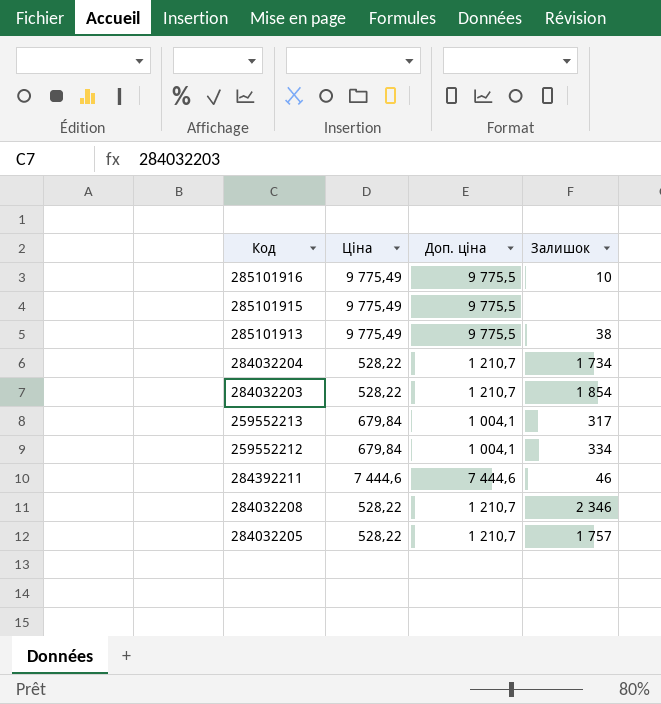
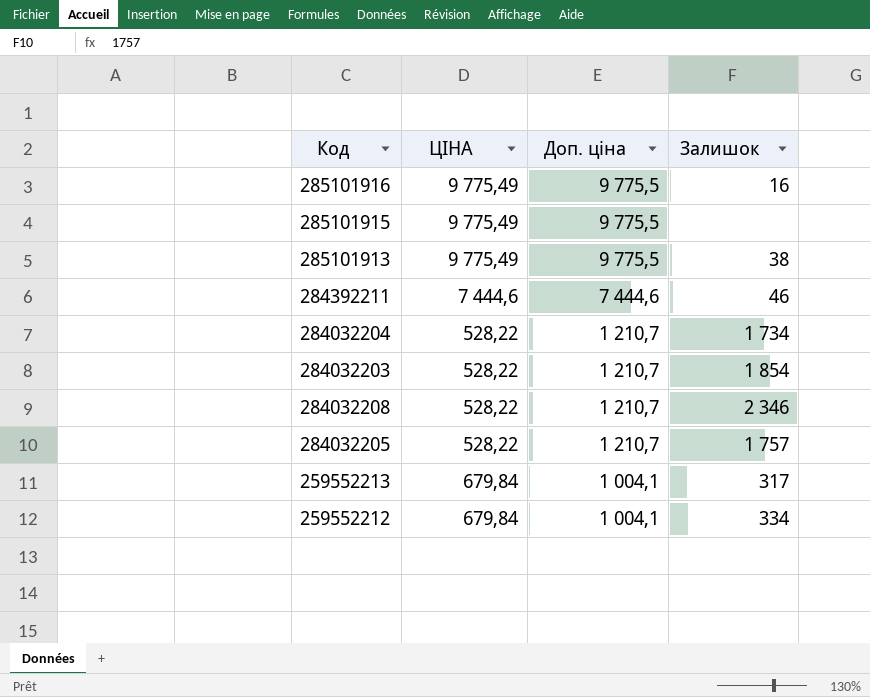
row order: none -> Доп. ціна descending
column name: Ціна -> ЦІНА
285101916 | Залишок: 10 -> 16

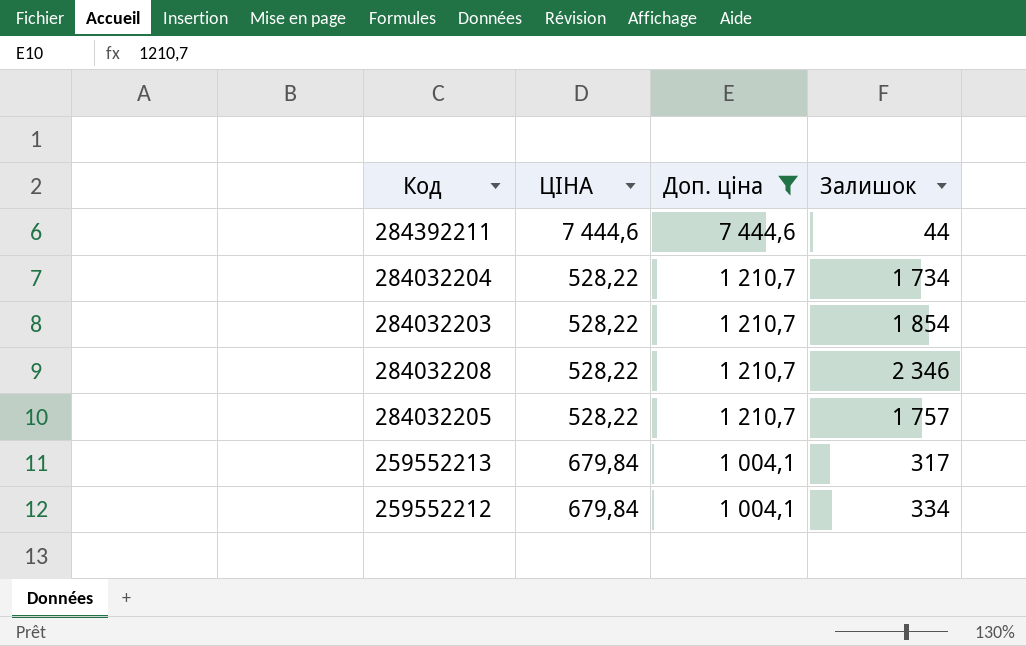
filter: none -> Доп. ціна != 9 775,5
284392211 | Залишок: 46 -> 44

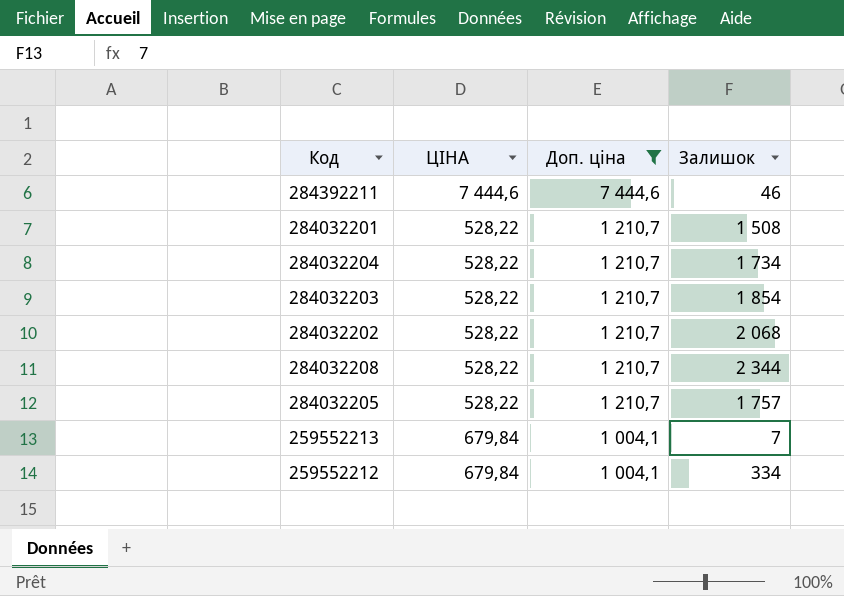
284392211 | Залишок: 44 -> 46
row 284032201: none -> 528,22 | 1 210,7 | 1 508
row 284032202: none -> 528,22 | 1 210,7 | 2 068
284032208 | Залишок: 2 346 -> 2 344
259552213 | Залишок: 317 -> 7

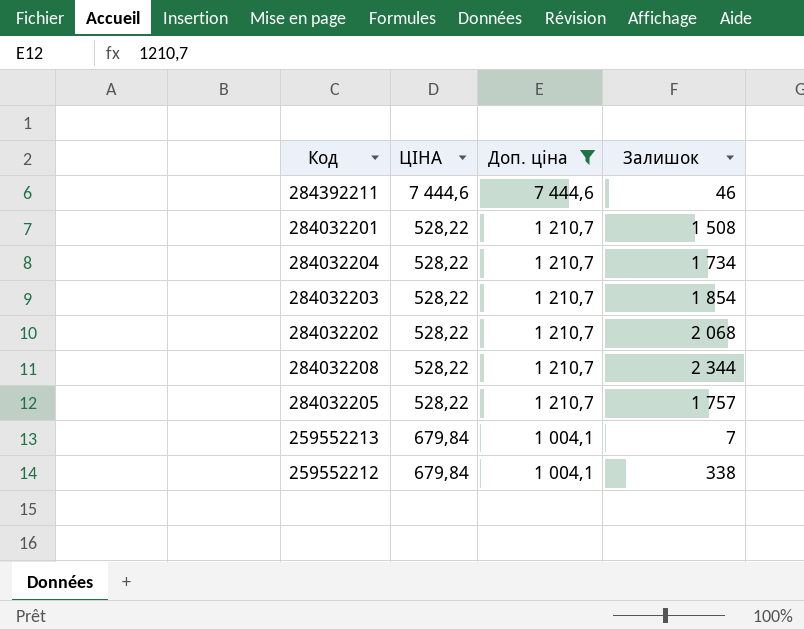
259552212 | Залишок: 334 -> 338

